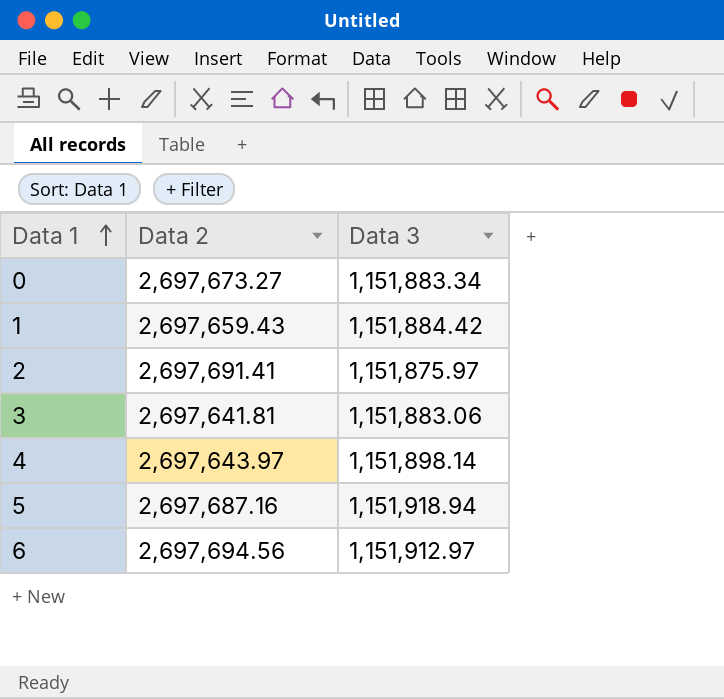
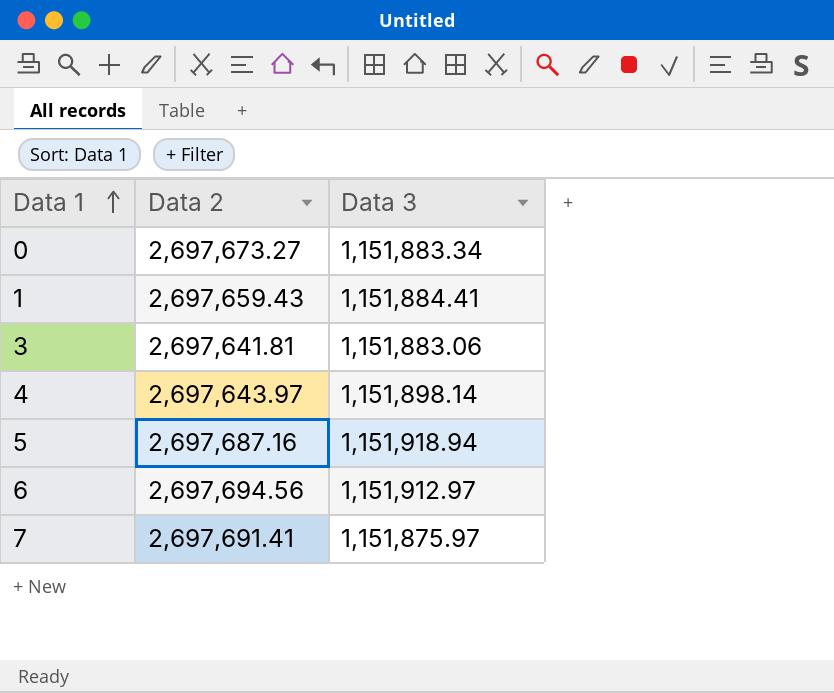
row 2: 2,697,691.41 | 1,151,875.97 -> none
1 | Data 3: 1,151,884.42 -> 1,151,884.41
row 7: none -> 2,697,691.41 | 1,151,875.97

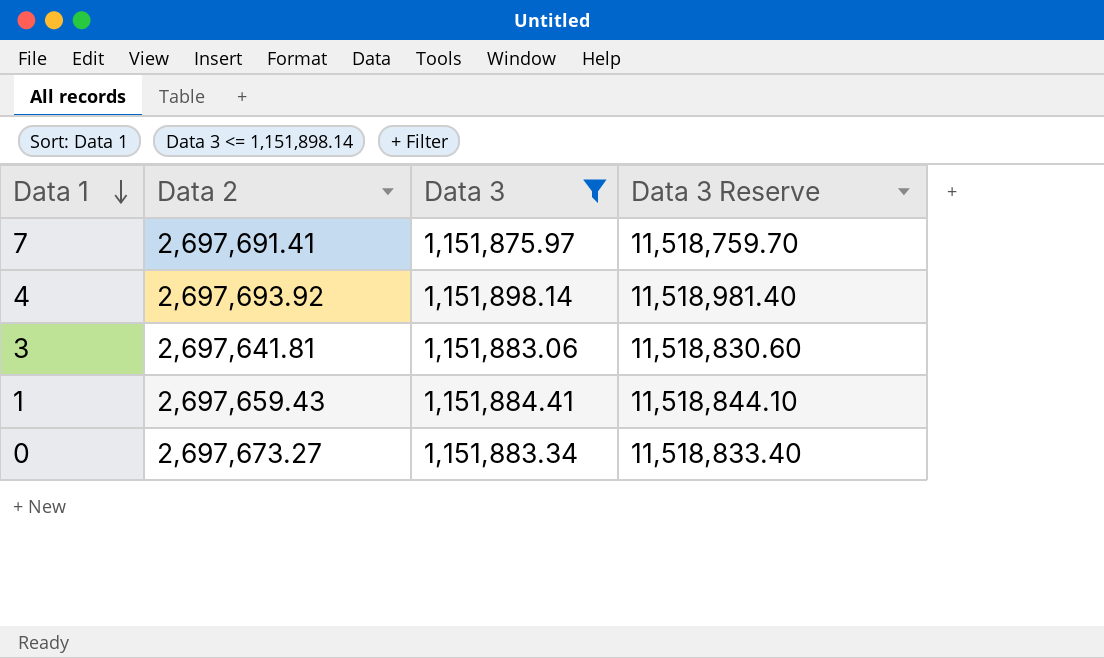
filter: none -> Data 3 <= 1,151,898.14
row order: Data 1 ascending -> Data 1 descending
column Data 3 Reserve | formula: none -> [Data 3] * 10
4 | Data 2: 2,697,643.97 -> 2,697,693.92

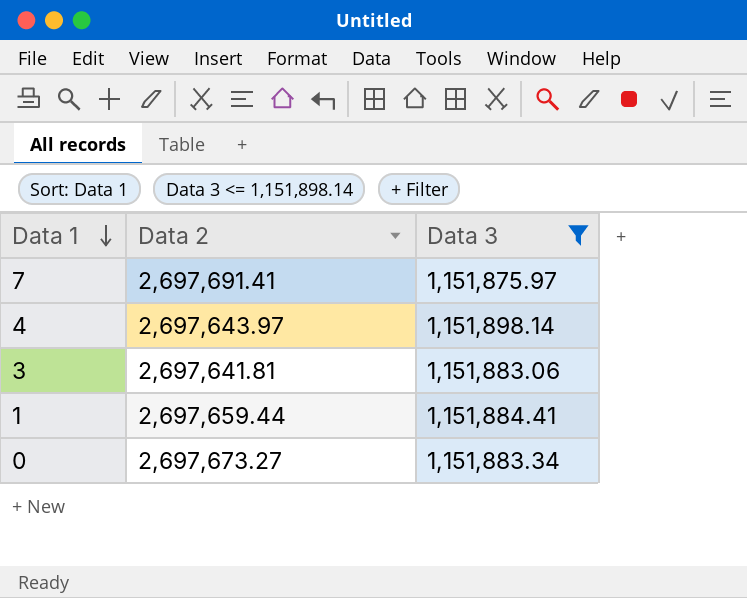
column Data 3 Reserve | formula: [Data 3] * 10 -> none
4 | Data 2: 2,697,693.92 -> 2,697,643.97
1 | Data 2: 2,697,659.43 -> 2,697,659.44

